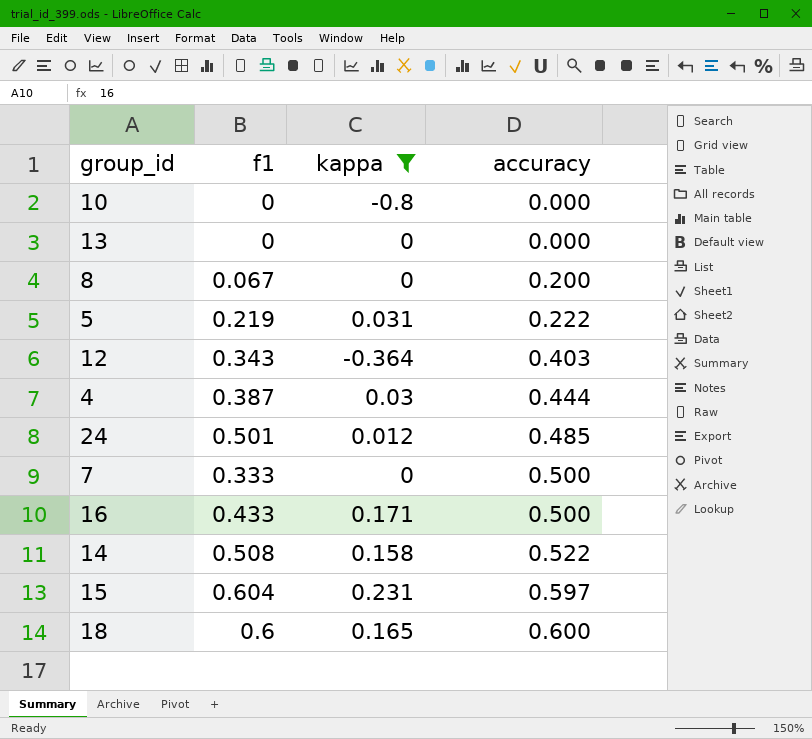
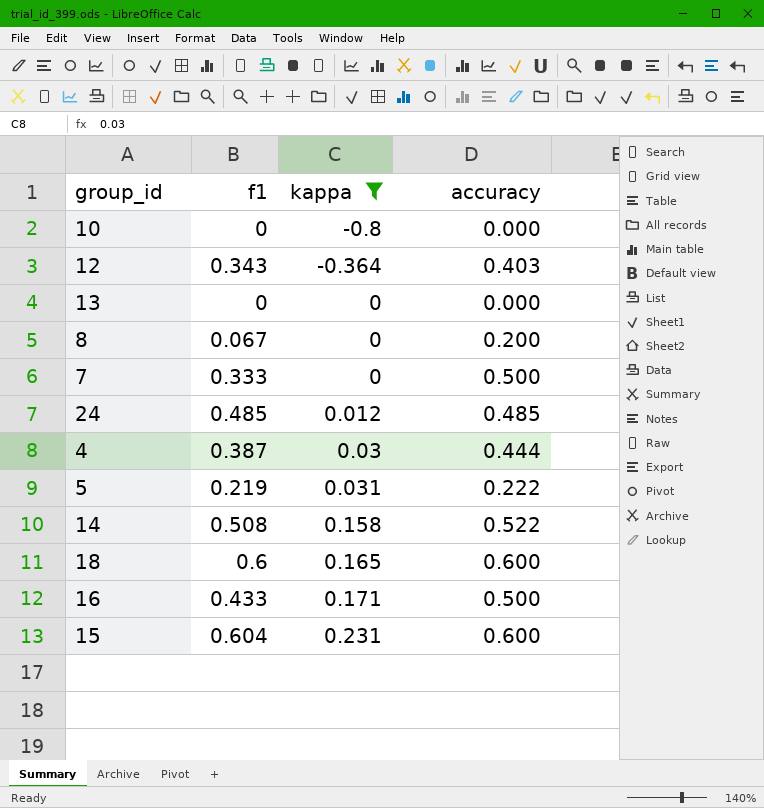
row order: accuracy ascending -> kappa ascending
24 | f1: 0.501 -> 0.485
15 | accuracy: 0.597 -> 0.600

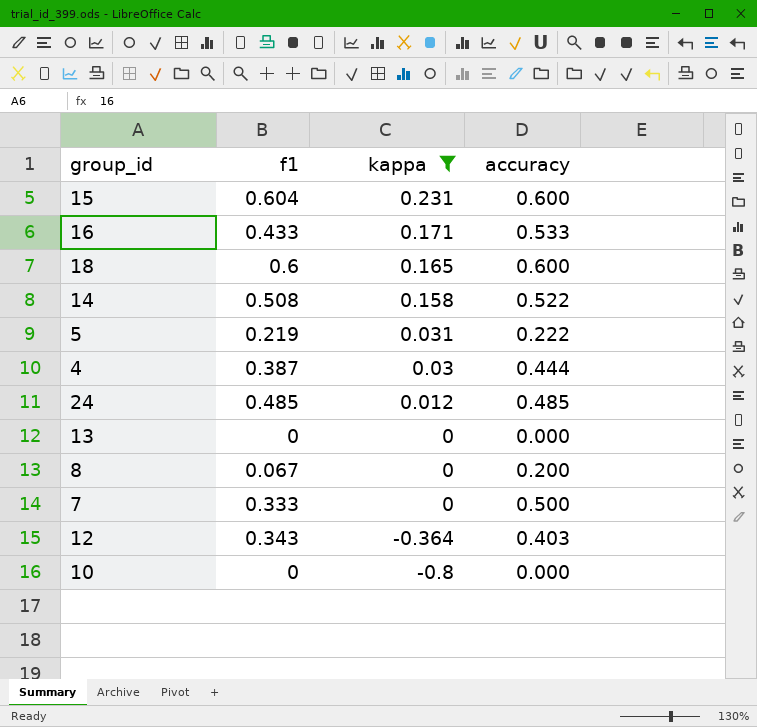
row order: kappa ascending -> kappa descending
16 | accuracy: 0.500 -> 0.533

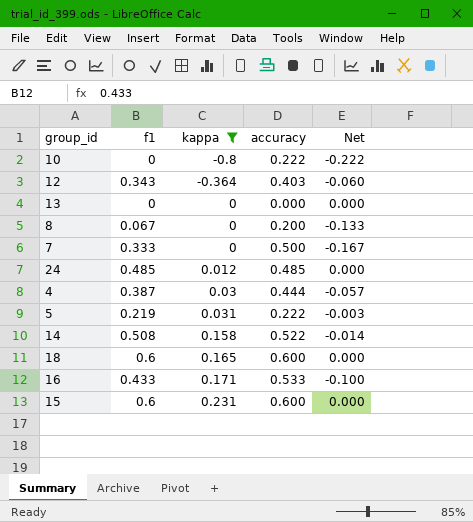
row order: kappa descending -> kappa ascending
column Net | formula: none -> [f1] - [accuracy]
10 | accuracy: 0.000 -> 0.222
15 | f1: 0.604 -> 0.6

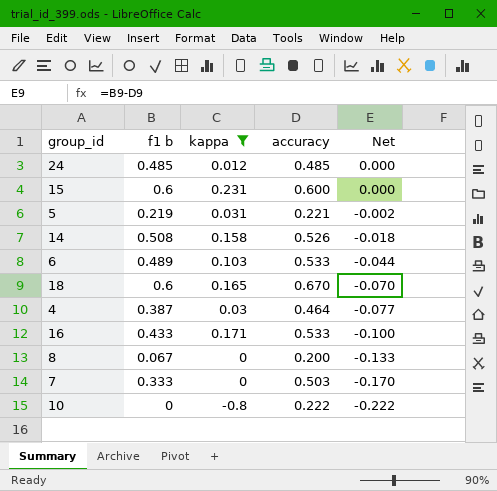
row order: kappa ascending -> Net descending
column name: f1 -> f1 b
row 12: 0.343 | -0.364 | 0.403 | -0.060 -> none
row 13: 0 | 0 | 0.000 | 0.000 -> none
5 | accuracy: 0.222 -> 0.221
5 | Net: -0.003 -> -0.002
14 | accuracy: 0.522 -> 0.526
14 | Net: -0.014 -> -0.018
row 6: none -> 0.489 | 0.103 | 0.533 | -0.044
18 | accuracy: 0.600 -> 0.670
18 | Net: 0.000 -> -0.070
4 | accuracy: 0.444 -> 0.464
4 | Net: -0.057 -> -0.077
7 | accuracy: 0.500 -> 0.503
7 | Net: -0.167 -> -0.170

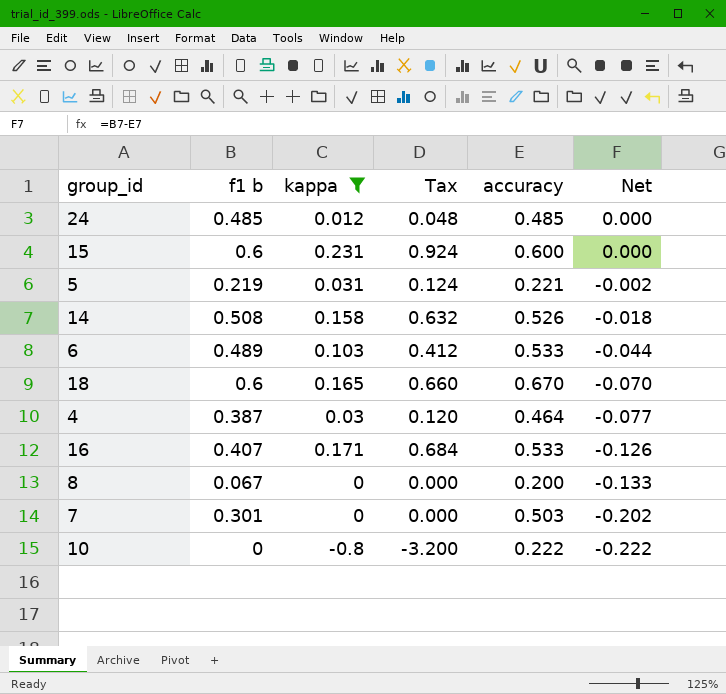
column Tax | formula: none -> [kappa] * 4
16 | f1 b: 0.433 -> 0.407
16 | Net: -0.100 -> -0.126
7 | f1 b: 0.333 -> 0.301
7 | Net: -0.170 -> -0.202

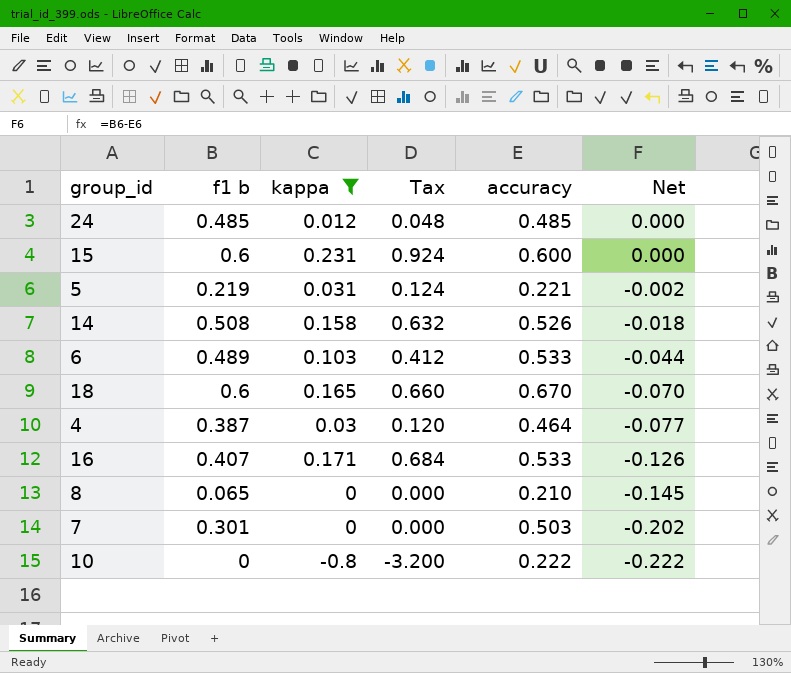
8 | f1 b: 0.067 -> 0.065
8 | accuracy: 0.200 -> 0.210
8 | Net: -0.133 -> -0.145

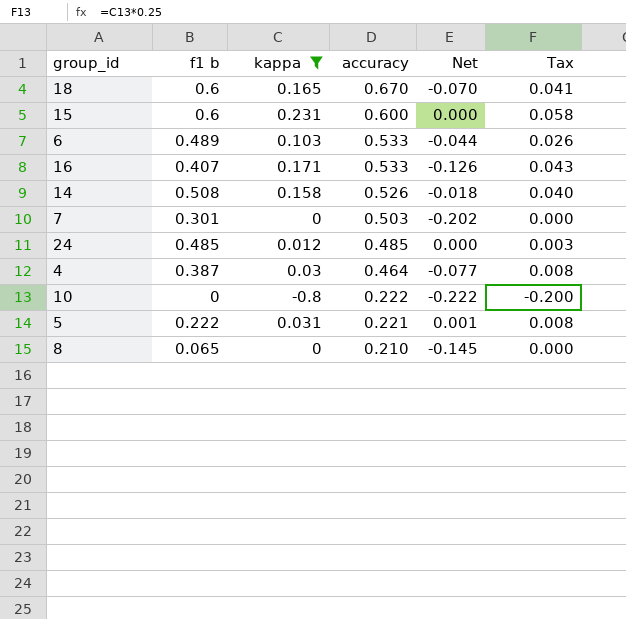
row order: Net descending -> accuracy descending
column Tax | formula: [kappa] * 4 -> [kappa] * 0.25
column Tax | position: 4 -> 6
5 | f1 b: 0.219 -> 0.222
5 | Net: -0.002 -> 0.001

